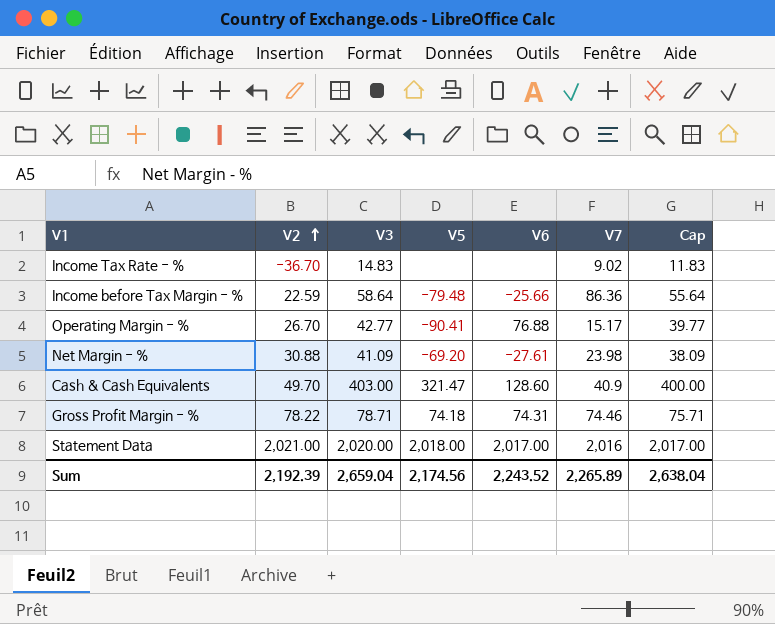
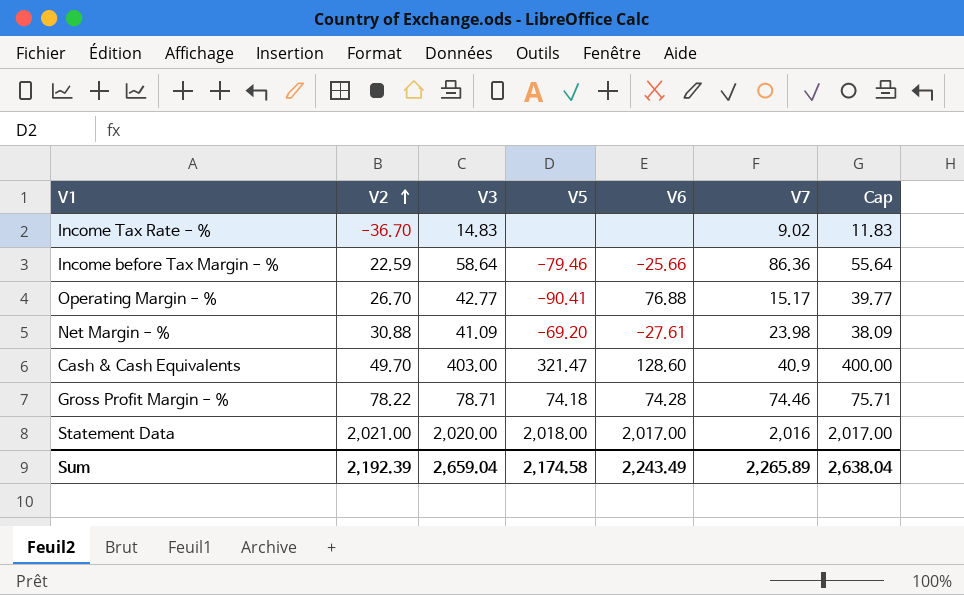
Income before Tax Margin - % | V5: -79.48 -> -79.46
Gross Profit Margin - % | V6: 74.31 -> 74.28
Sum | V5: 2,174.56 -> 2,174.58
Sum | V6: 2,243.52 -> 2,243.49

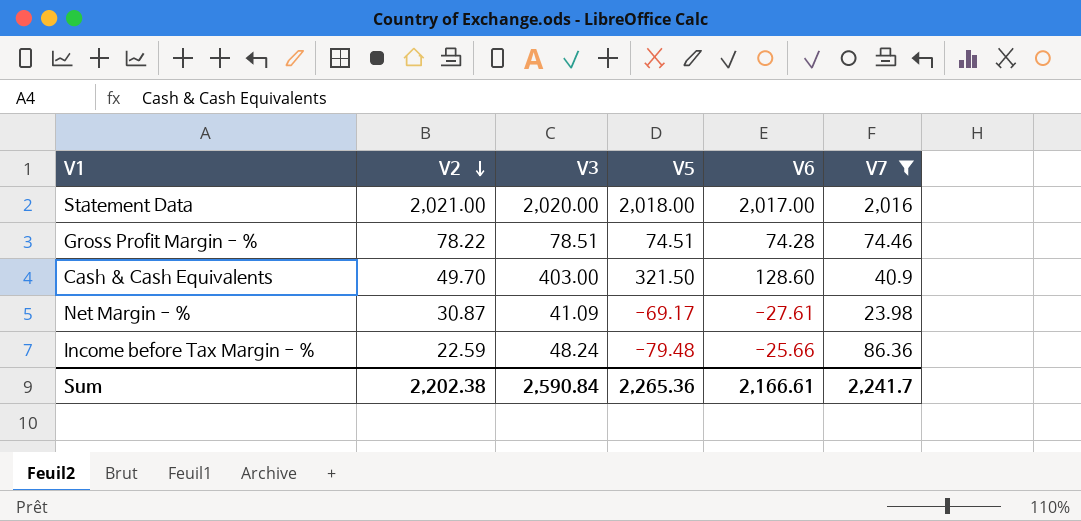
filter: none -> V7 >= 23.98
row order: V2 ascending -> V2 descending
column Cap | formula: [V3] - 3 -> none
Gross Profit Margin - % | V3: 78.71 -> 78.51
Gross Profit Margin - % | V5: 74.18 -> 74.51
Cash & Cash Equivalents | V5: 321.47 -> 321.50
Net Margin - % | V2: 30.88 -> 30.87
Net Margin - % | V5: -69.20 -> -69.17
Income before Tax Margin - % | V3: 58.64 -> 48.24
Income before Tax Margin - % | V5: -79.46 -> -79.48
Sum | V2: 2,192.39 -> 2,202.38
Sum | V3: 2,659.04 -> 2,590.84
Sum | V5: 2,174.58 -> 2,265.36
Sum | V6: 2,243.49 -> 2,166.61
Sum | V7: 2,265.89 -> 2,241.7

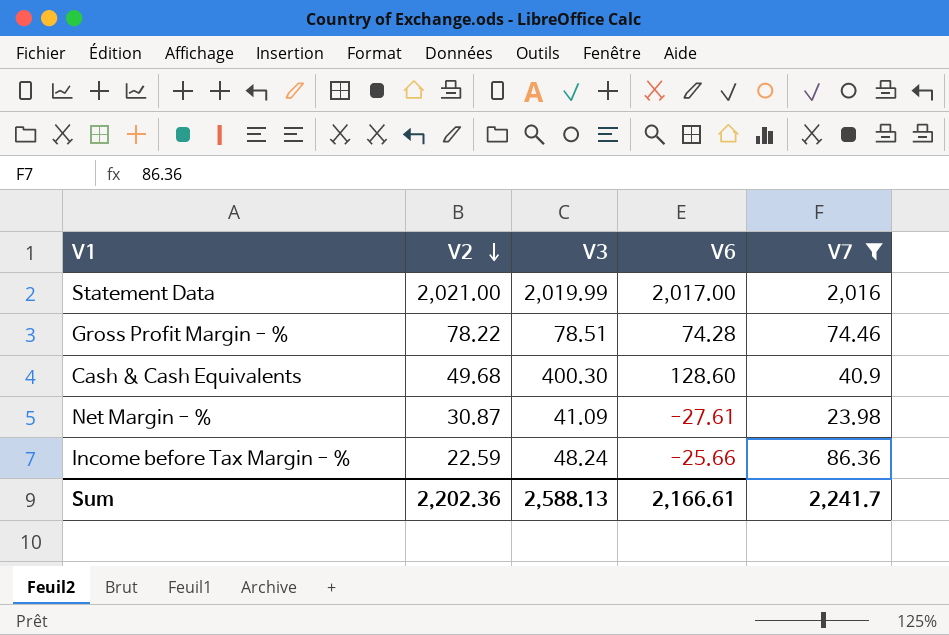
column V5 | position: 4 -> none
Statement Data | V3: 2,020.00 -> 2,019.99
Cash & Cash Equivalents | V2: 49.70 -> 49.68
Cash & Cash Equivalents | V3: 403.00 -> 400.30
Sum | V2: 2,202.38 -> 2,202.36
Sum | V3: 2,590.84 -> 2,588.13

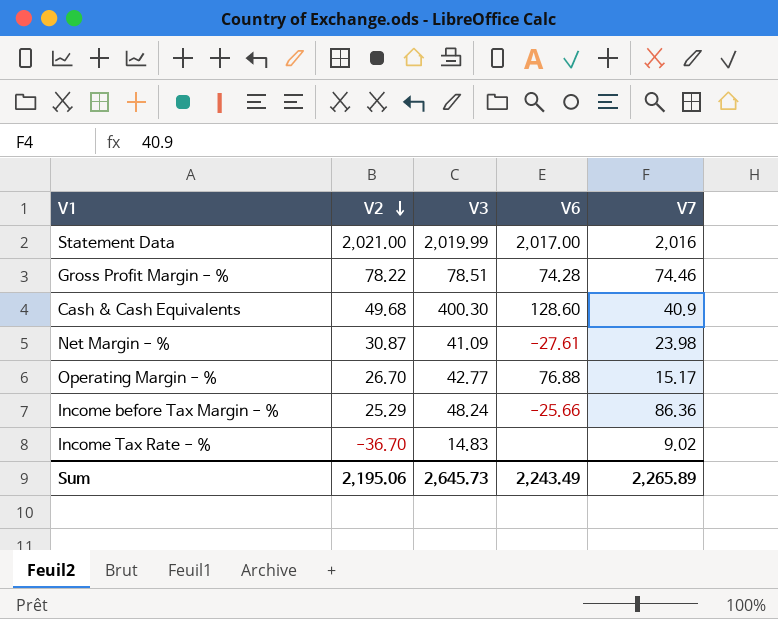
filter: V7 >= 23.98 -> none
Income before Tax Margin - % | V2: 22.59 -> 25.29
Sum | V2: 2,202.36 -> 2,195.06
Sum | V3: 2,588.13 -> 2,645.73
Sum | V6: 2,166.61 -> 2,243.49
Sum | V7: 2,241.7 -> 2,265.89

